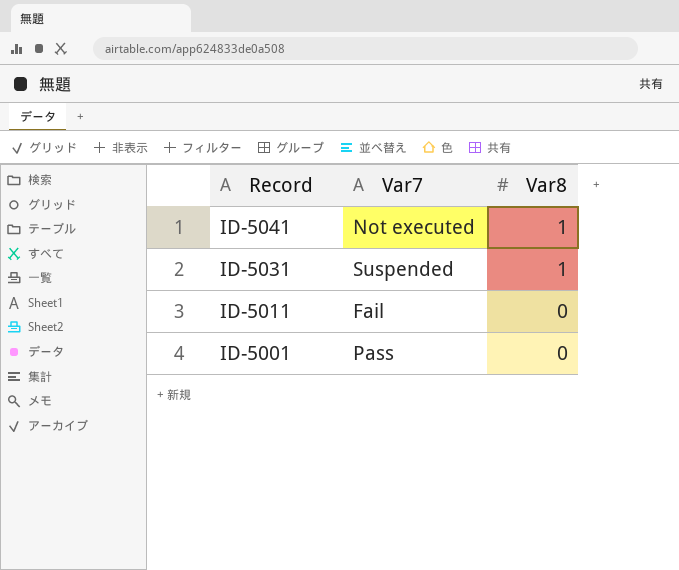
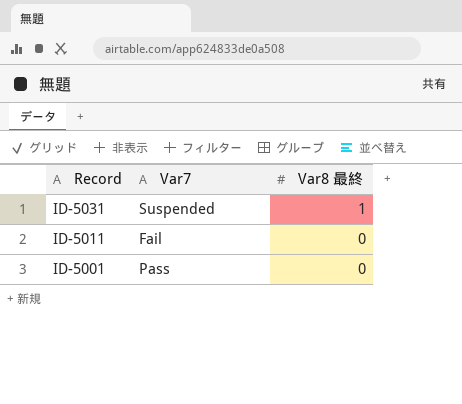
column name: Var8 -> Var8 最終
row ID-5041: Not executed | 1 -> none

